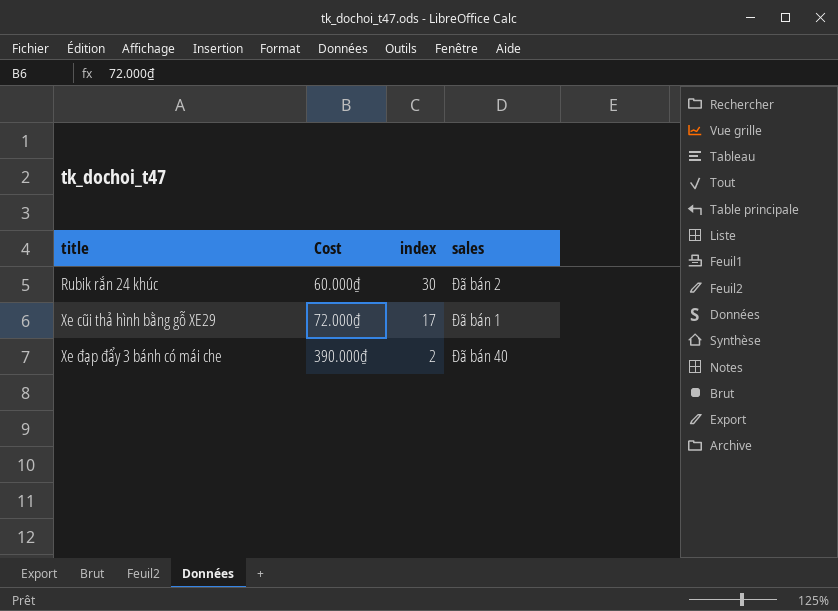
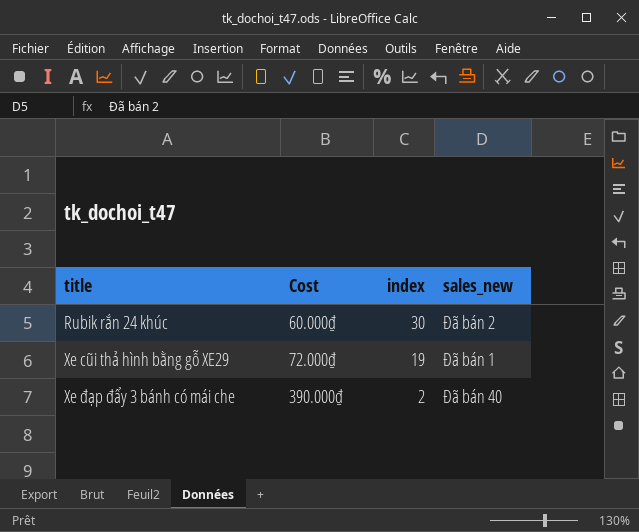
column name: sales -> sales_new
Xe cũi thả hình bằng gỗ XE29 | index: 17 -> 19

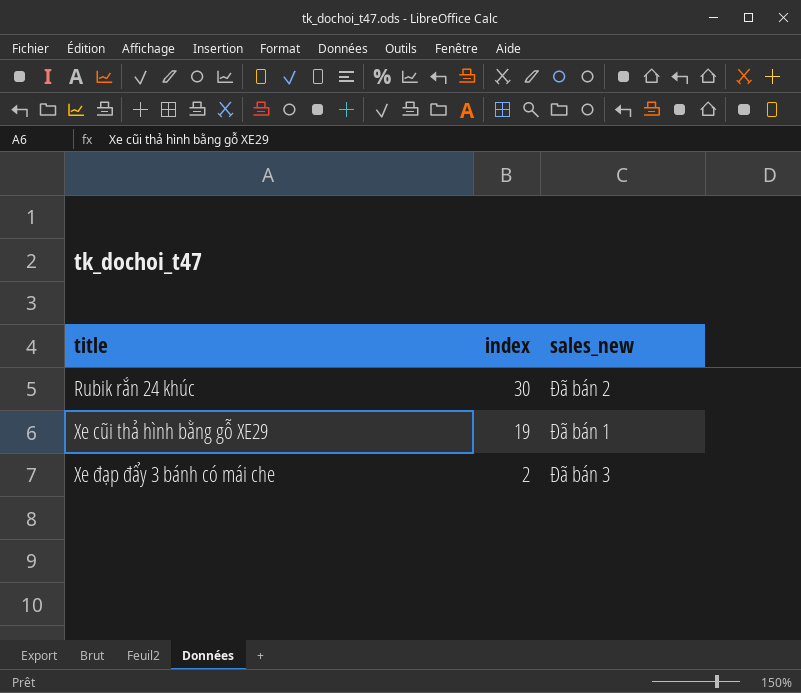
column Cost | position: 2 -> none
Xe đạp đẩy 3 bánh có mái che | sales_new: Đã bán 40 -> Đã bán 3

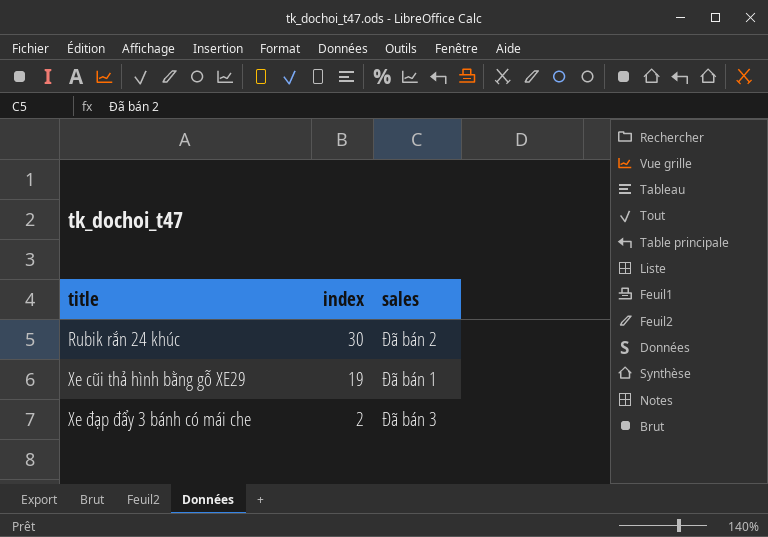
column name: sales_new -> sales

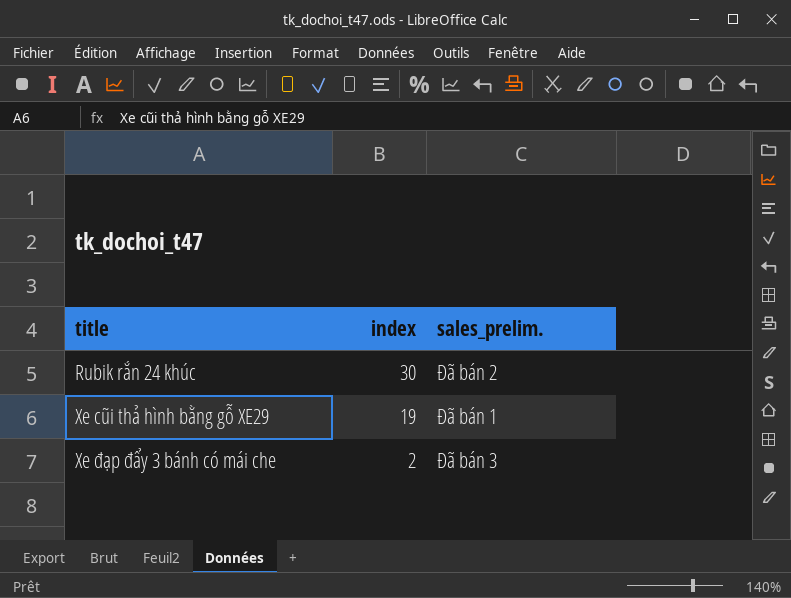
column name: sales -> sales_prelim.

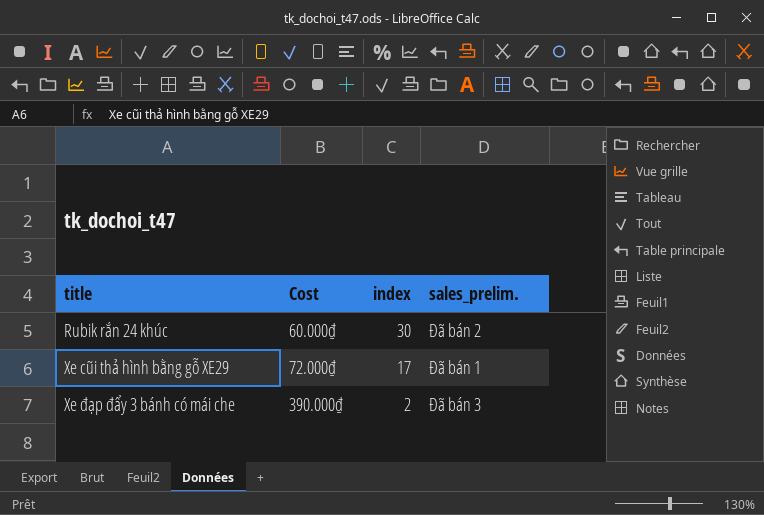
column Cost | position: none -> 2
Xe cũi thả hình bằng gỗ XE29 | index: 19 -> 17

